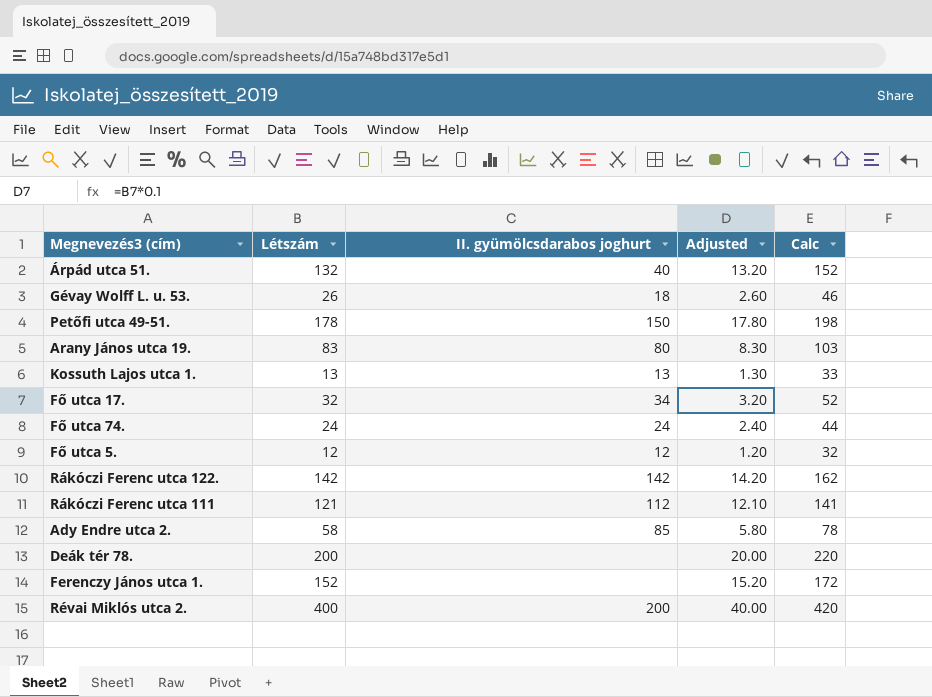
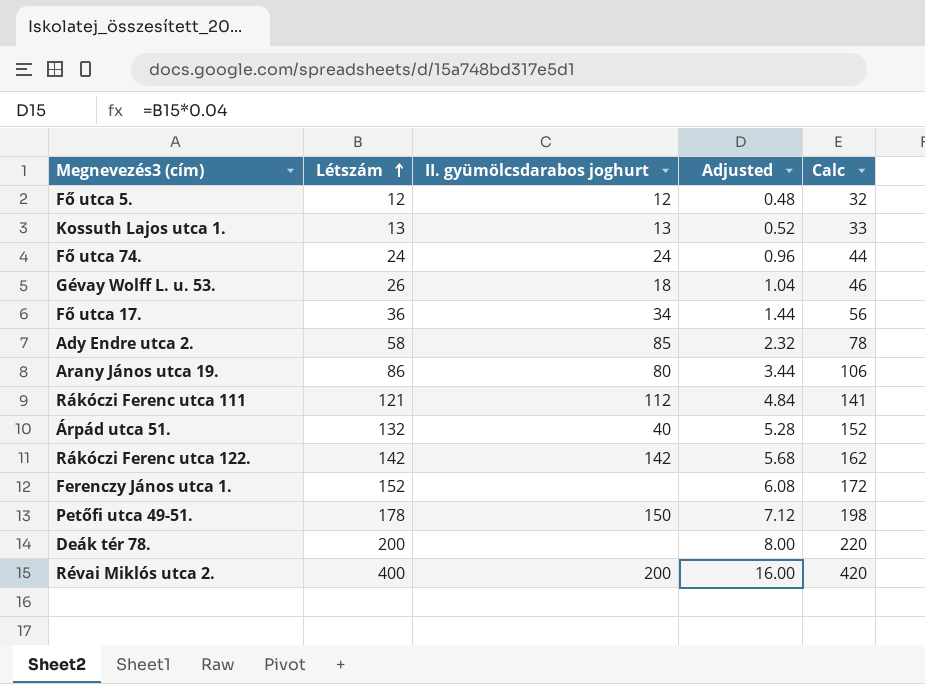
row order: none -> Létszám ascending
column Adjusted | formula: [Létszám] * 0.1 -> [Létszám] * 0.04
Fő utca 17. | Létszám: 32 -> 36
Fő utca 17. | Calc: 52 -> 56
Arany János utca 19. | Létszám: 83 -> 86
Arany János utca 19. | Calc: 103 -> 106

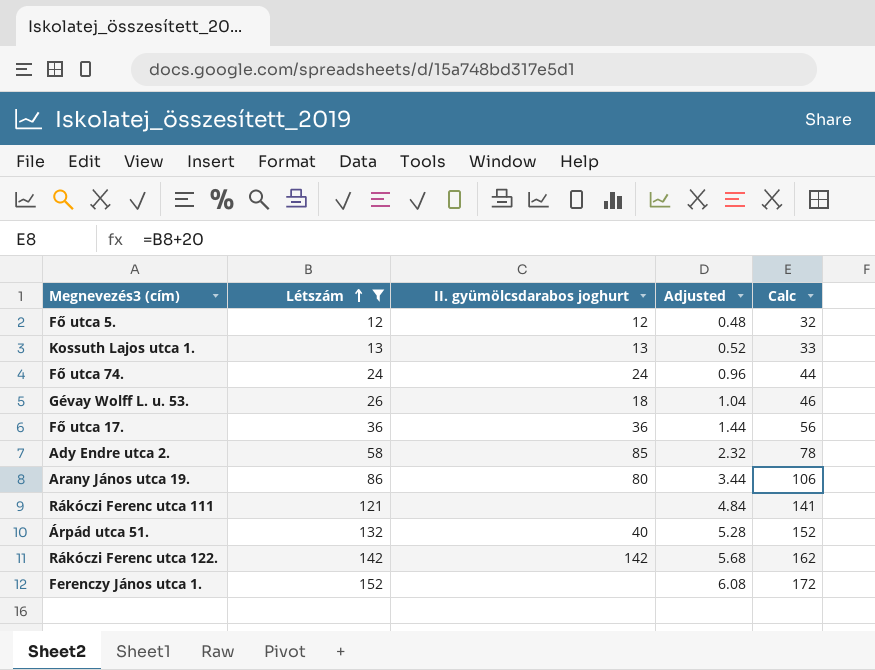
filter: none -> Létszám <= 152
Fő utca 17. | II. gyümölcsdarabos joghurt: 34 -> 36
Rákóczi Ferenc utca 111 | II. gyümölcsdarabos joghurt: 112 -> none

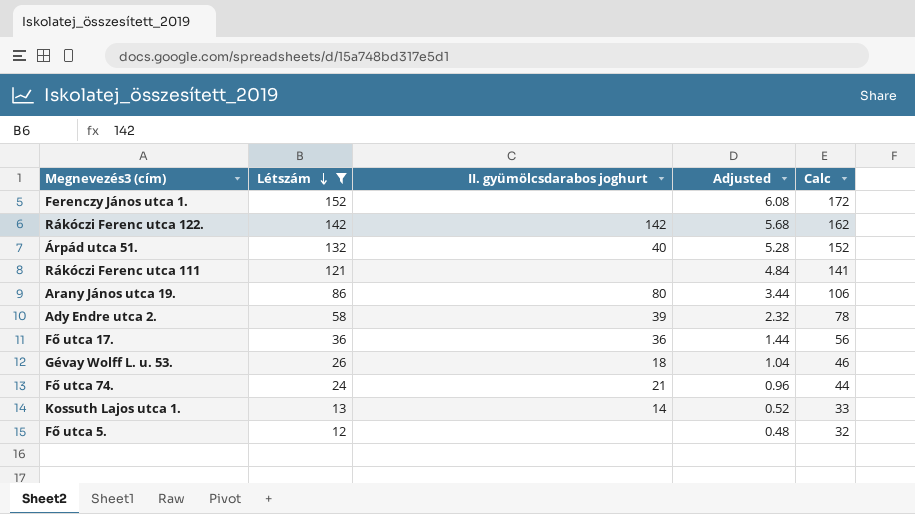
row order: Létszám ascending -> Létszám descending
Ady Endre utca 2. | II. gyümölcsdarabos joghurt: 85 -> 39
Fő utca 74. | II. gyümölcsdarabos joghurt: 24 -> 21
Kossuth Lajos utca 1. | II. gyümölcsdarabos joghurt: 13 -> 14
Fő utca 5. | II. gyümölcsdarabos joghurt: 12 -> none

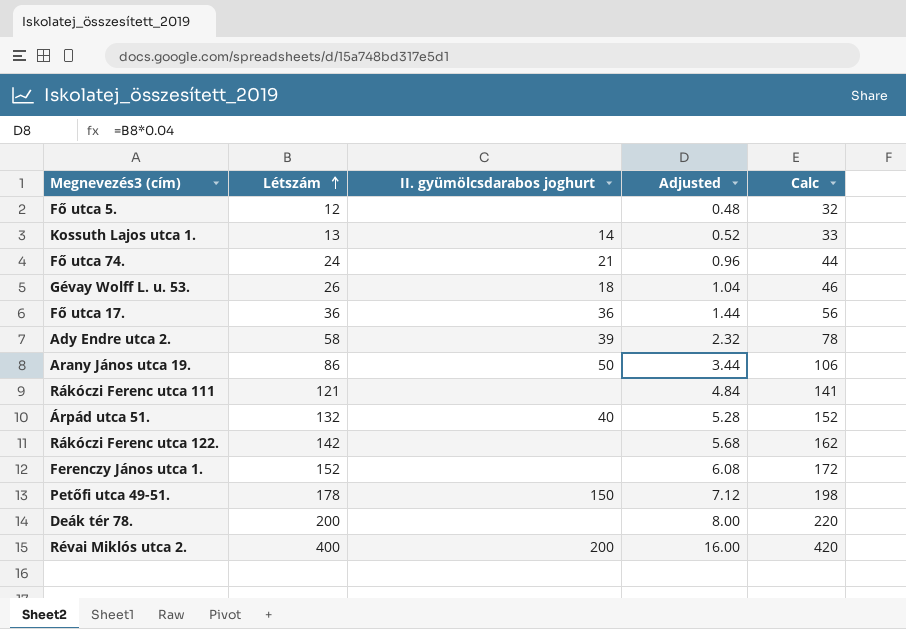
filter: Létszám <= 152 -> none
row order: Létszám descending -> Létszám ascending
Arany János utca 19. | II. gyümölcsdarabos joghurt: 80 -> 50
Rákóczi Ferenc utca 122. | II. gyümölcsdarabos joghurt: 142 -> none

